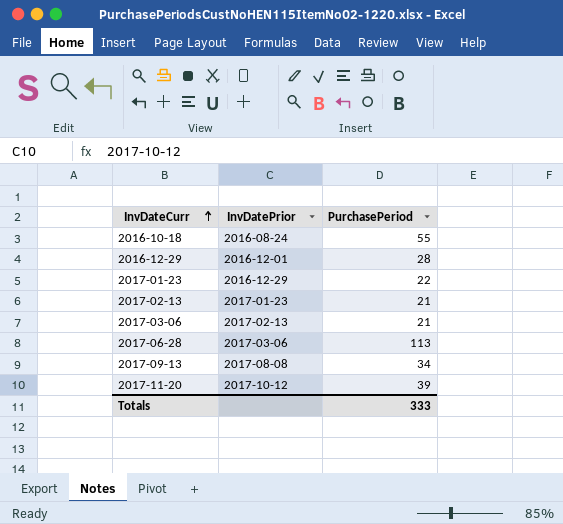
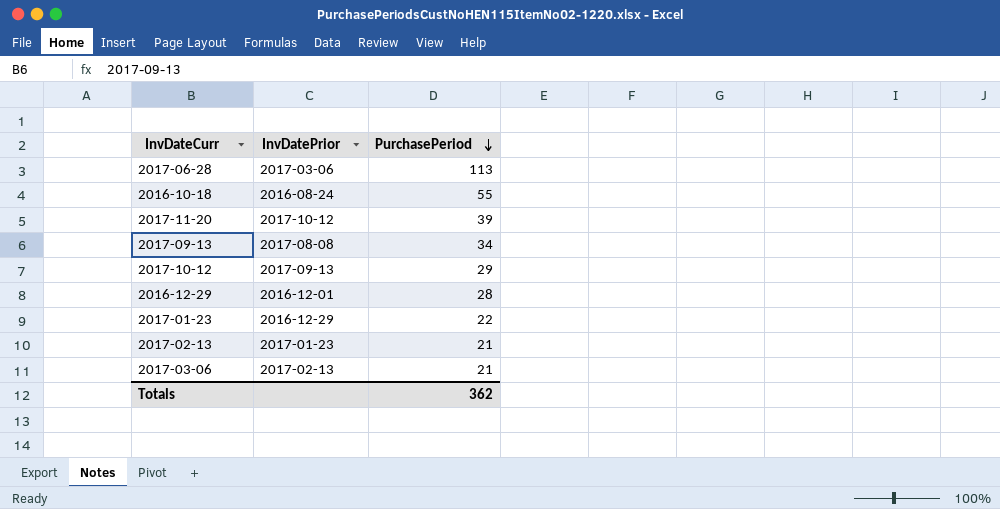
row order: InvDateCurr ascending -> PurchasePeriod descending
row 2017-10-12: none -> 2017-09-13 | 29
Totals | PurchasePeriod: 333 -> 362

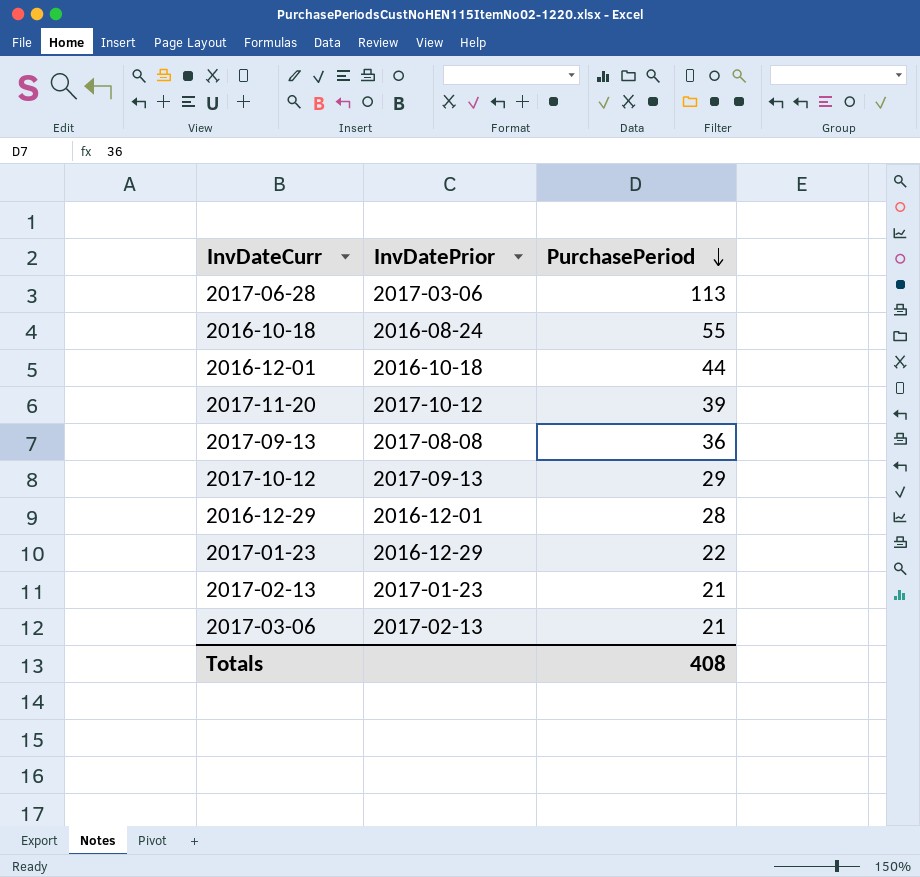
row 2016-12-01: none -> 2016-10-18 | 44
2017-09-13 | PurchasePeriod: 34 -> 36
Totals | PurchasePeriod: 362 -> 408

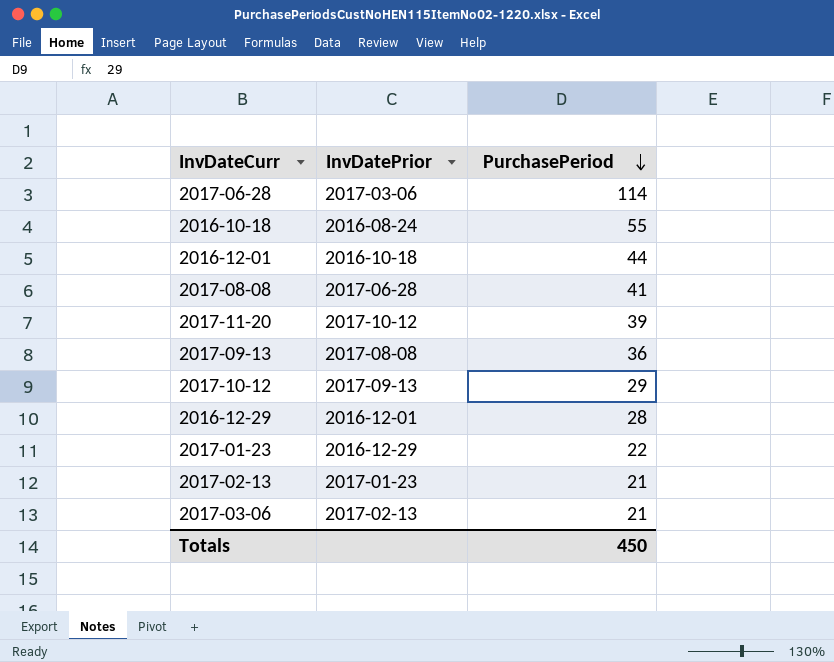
2017-06-28 | PurchasePeriod: 113 -> 114
row 2017-08-08: none -> 2017-06-28 | 41
Totals | PurchasePeriod: 408 -> 450

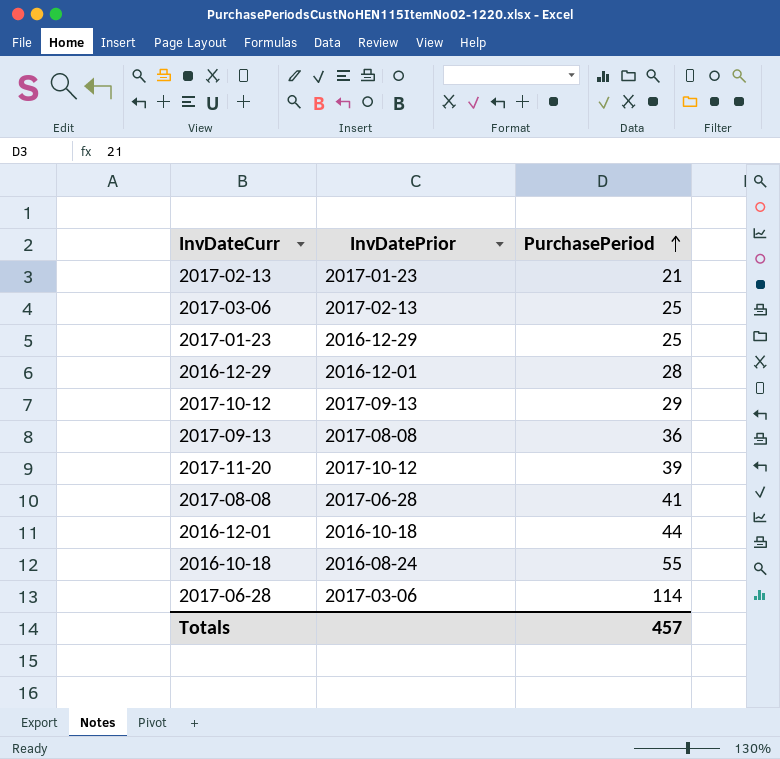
row order: PurchasePeriod descending -> PurchasePeriod ascending
2017-03-06 | PurchasePeriod: 21 -> 25
2017-01-23 | PurchasePeriod: 22 -> 25
Totals | PurchasePeriod: 450 -> 457

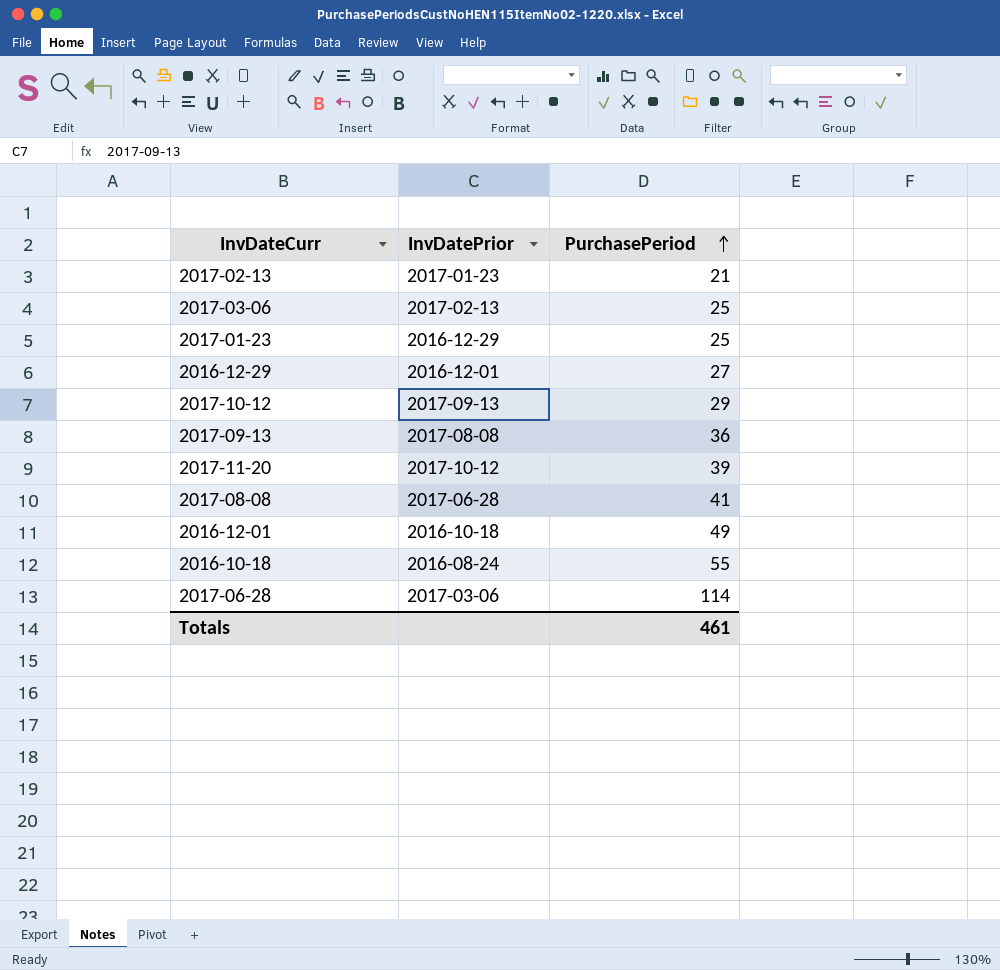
2016-12-29 | PurchasePeriod: 28 -> 27
2016-12-01 | PurchasePeriod: 44 -> 49
Totals | PurchasePeriod: 457 -> 461

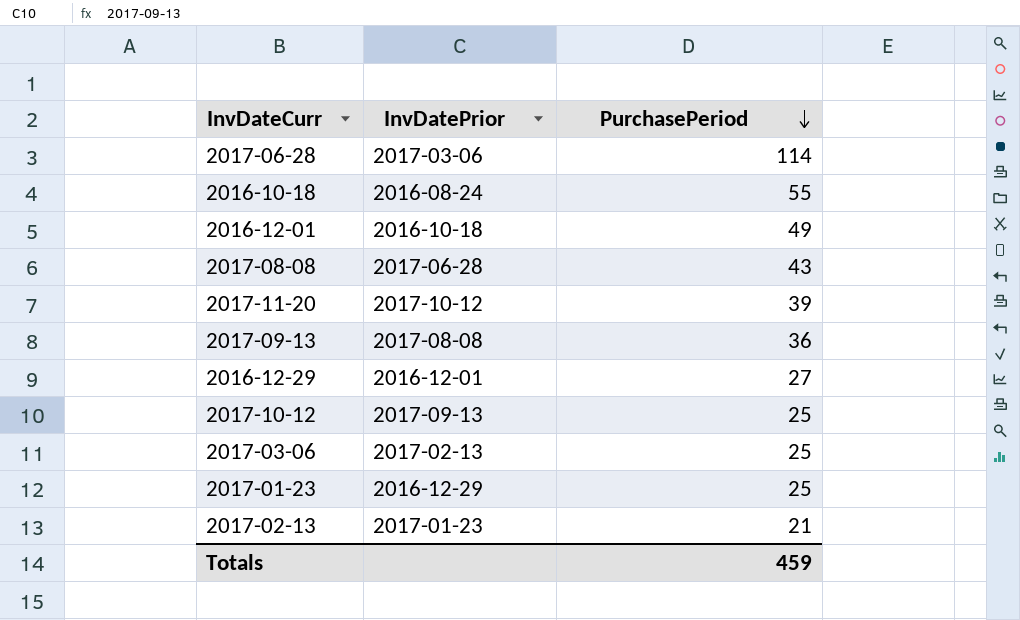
row order: PurchasePeriod ascending -> PurchasePeriod descending
2017-08-08 | PurchasePeriod: 41 -> 43
2017-10-12 | PurchasePeriod: 29 -> 25
Totals | PurchasePeriod: 461 -> 459

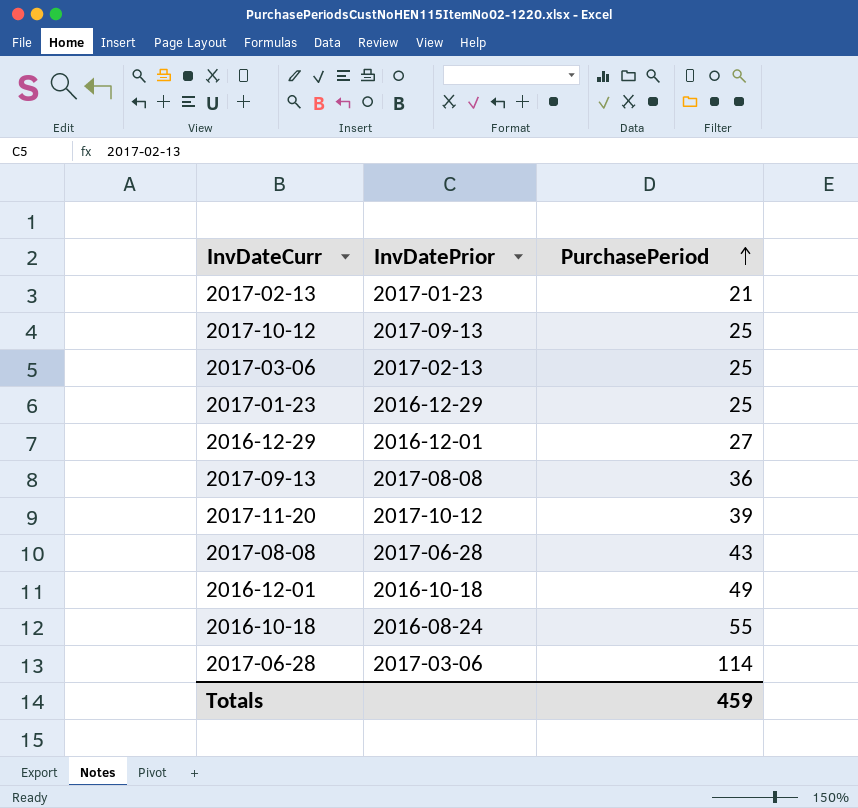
row order: PurchasePeriod descending -> PurchasePeriod ascending

